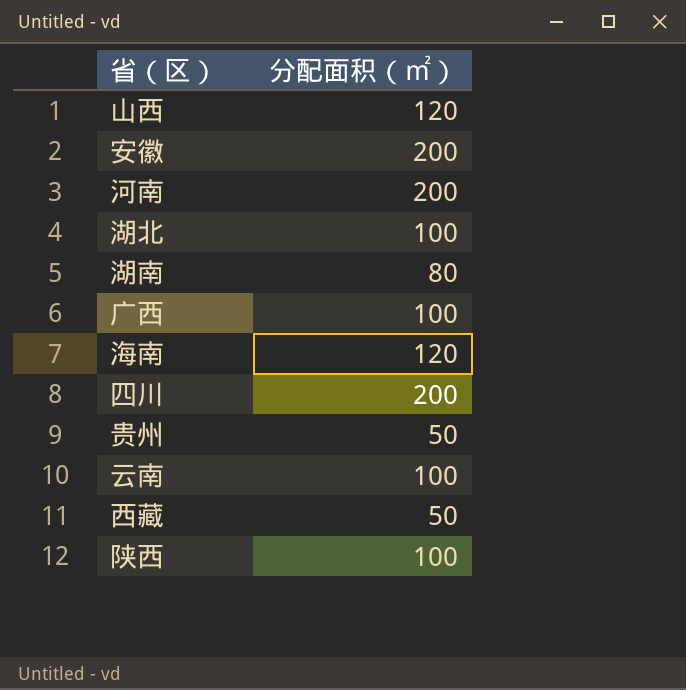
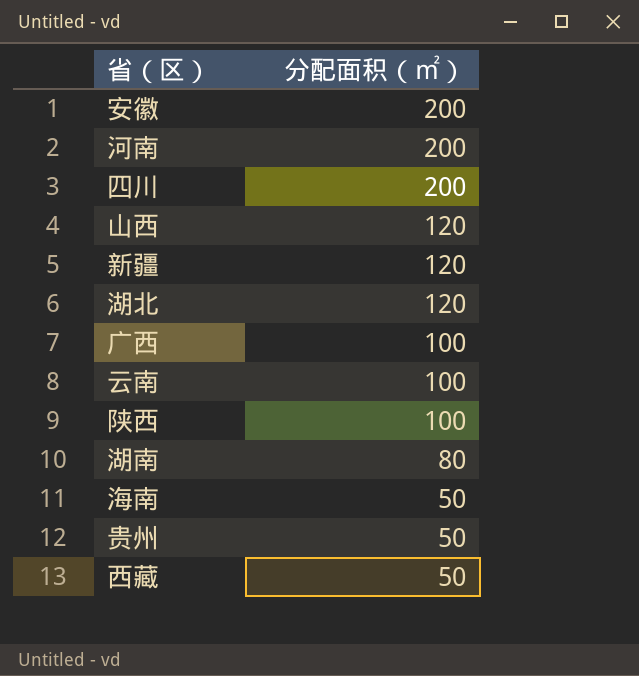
row order: none -> 分配面积（㎡） descending
row 新疆: none -> 120
湖北 | 分配面积（㎡）: 100 -> 120
海南 | 分配面积（㎡）: 120 -> 50

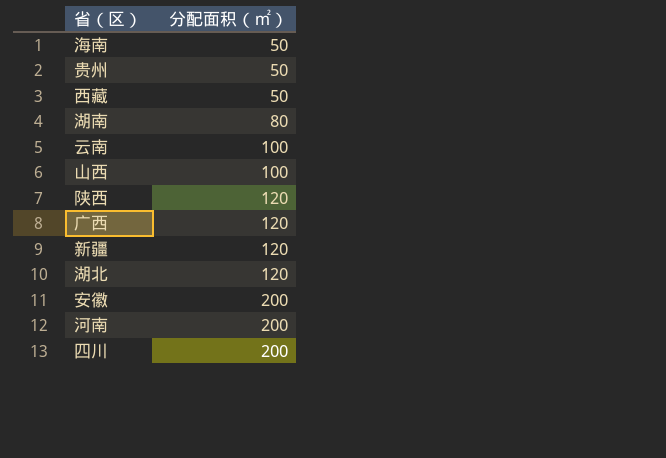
row order: 分配面积（㎡） descending -> 分配面积（㎡） ascending
山西 | 分配面积（㎡）: 120 -> 100
陕西 | 分配面积（㎡）: 100 -> 120
广西 | 分配面积（㎡）: 100 -> 120

